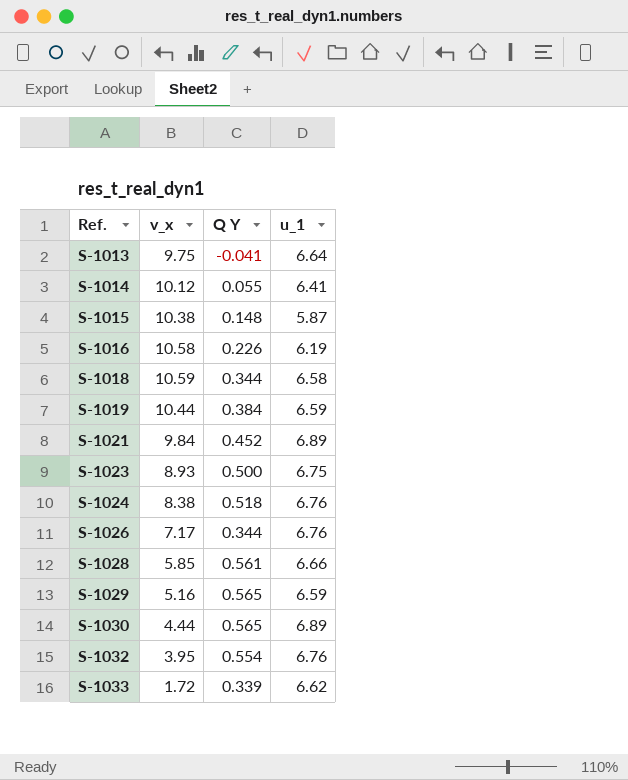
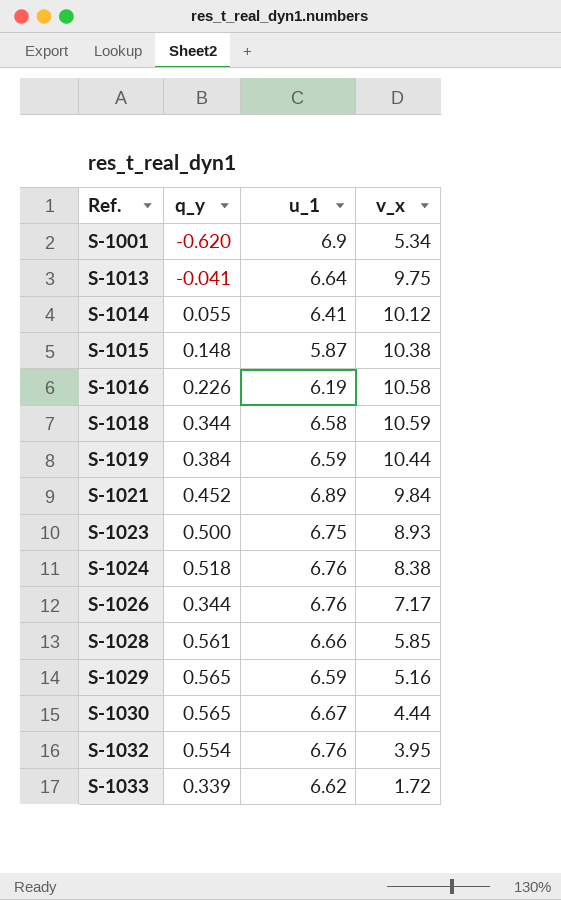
column name: Q Y -> q_y
column v_x | position: 2 -> 4
row S-1001: none -> -0.620 | 6.9 | 5.34
S-1030 | u_1: 6.89 -> 6.67

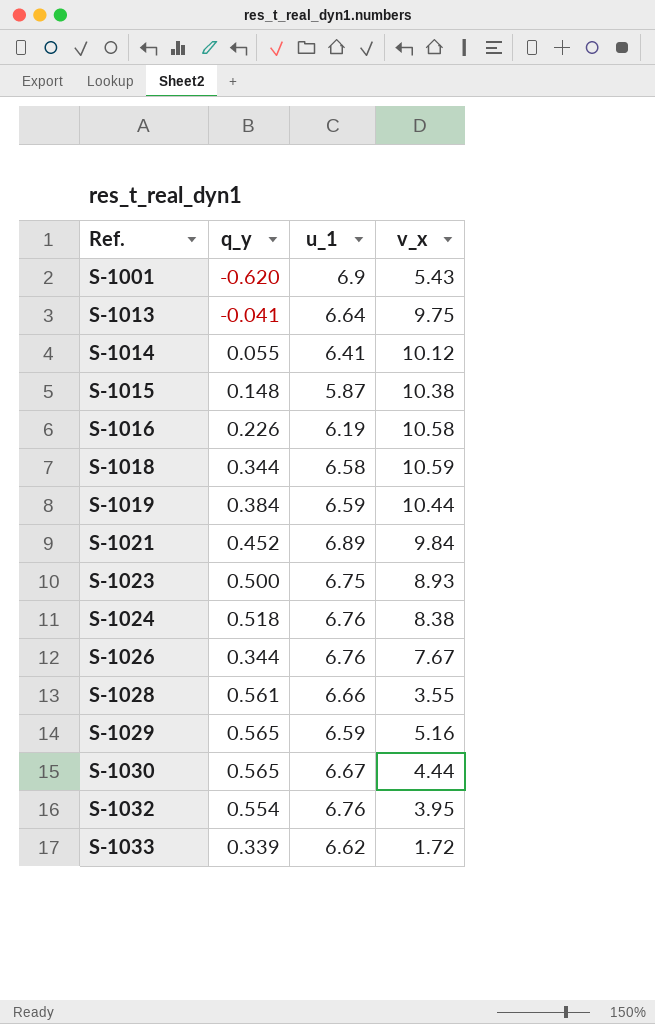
S-1001 | v_x: 5.34 -> 5.43
S-1026 | v_x: 7.17 -> 7.67
S-1028 | v_x: 5.85 -> 3.55

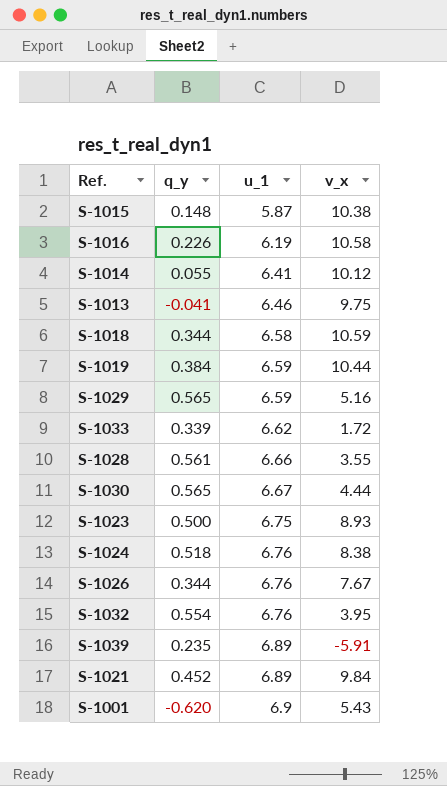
row order: Ref. ascending -> u_1 ascending
S-1013 | u_1: 6.64 -> 6.46
row S-1039: none -> 0.235 | 6.89 | -5.91

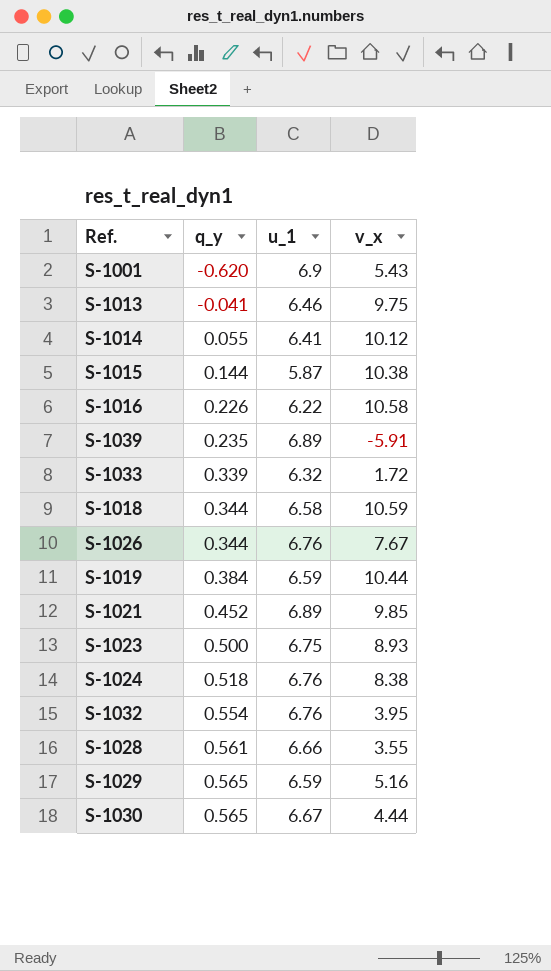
row order: u_1 ascending -> q_y ascending
S-1015 | q_y: 0.148 -> 0.144
S-1016 | u_1: 6.19 -> 6.22
S-1033 | u_1: 6.62 -> 6.32
S-1021 | v_x: 9.84 -> 9.85

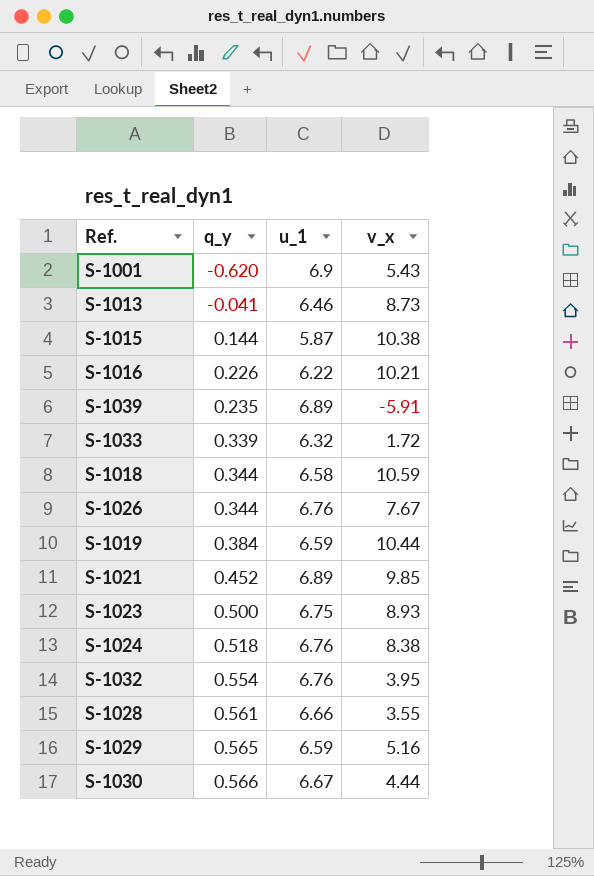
row S-1014: 0.055 | 6.41 | 10.12 -> none
S-1013 | v_x: 9.75 -> 8.73
S-1016 | v_x: 10.58 -> 10.21
S-1030 | q_y: 0.565 -> 0.566

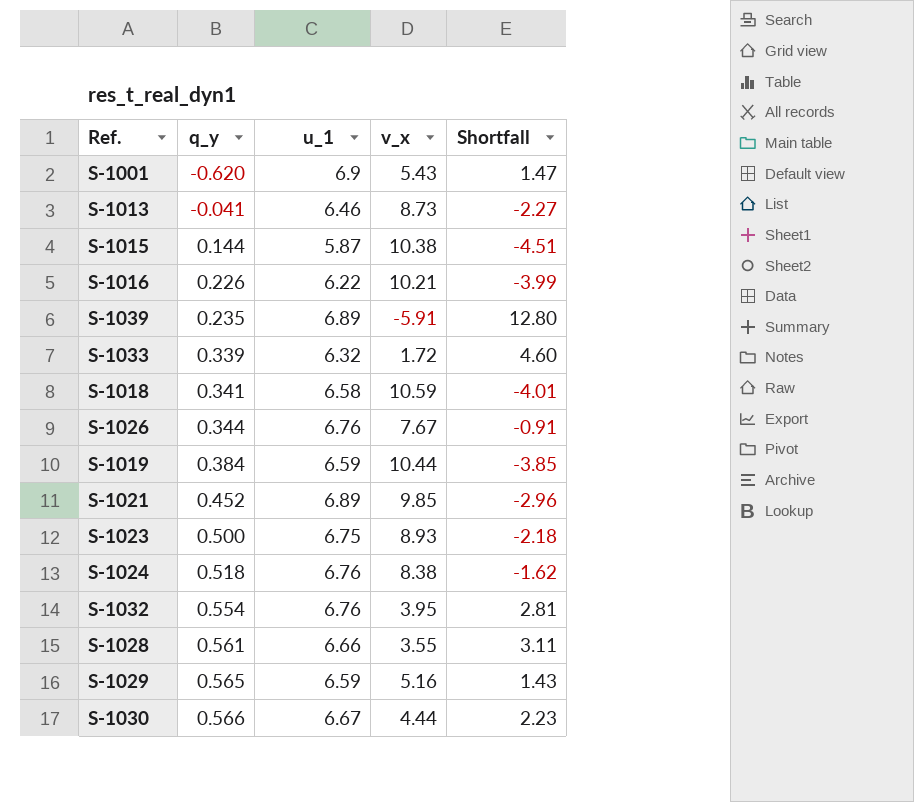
column Shortfall | formula: none -> [u_1] - [v_x]
S-1018 | q_y: 0.344 -> 0.341

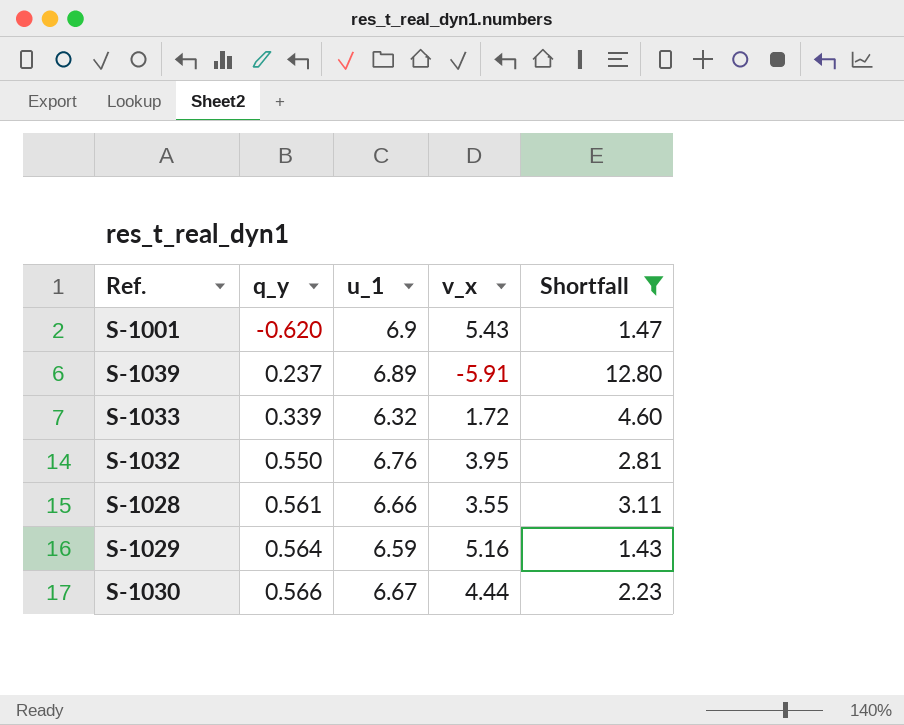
filter: none -> Shortfall >= 1.43
S-1039 | q_y: 0.235 -> 0.237
S-1032 | q_y: 0.554 -> 0.550
S-1029 | q_y: 0.565 -> 0.564

